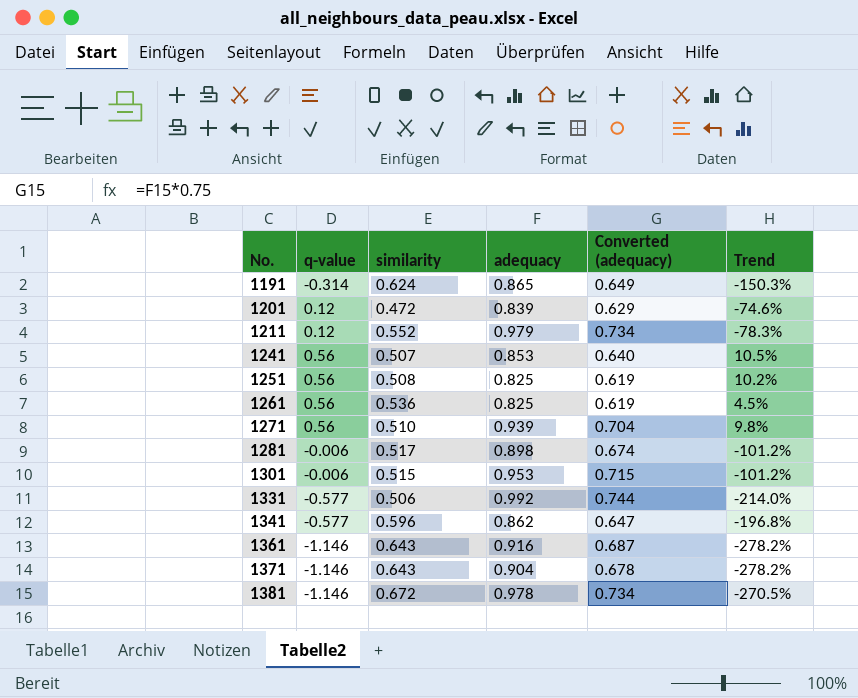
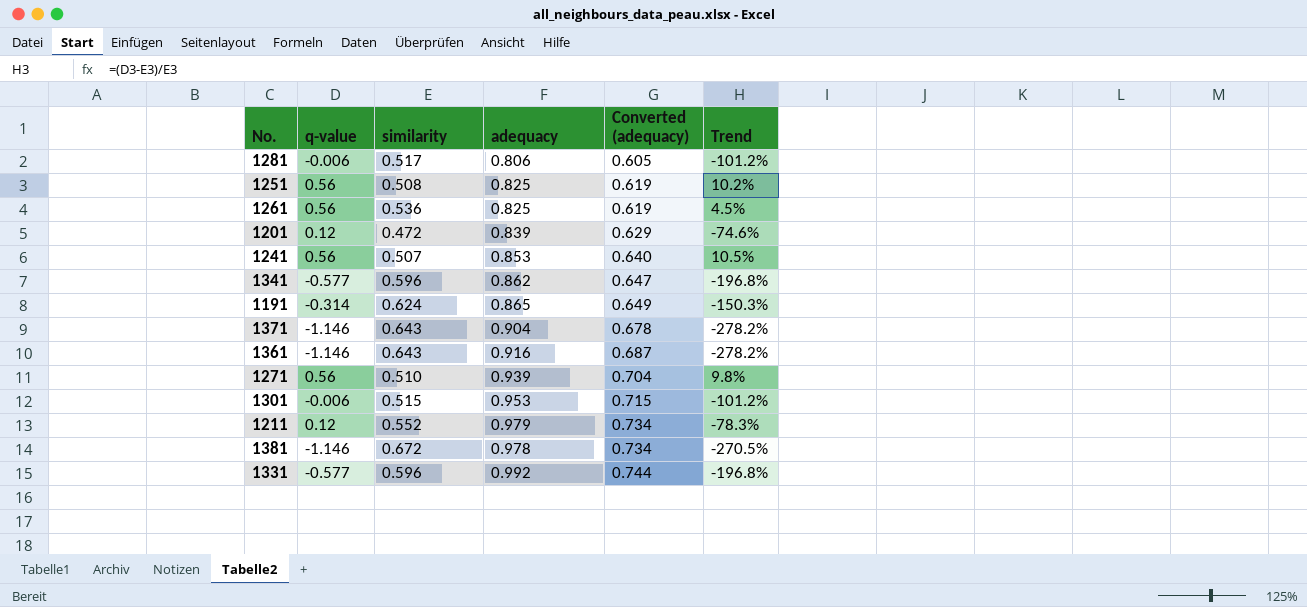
row order: No. ascending -> Converted (adequacy) ascending
1281 | adequacy: 0.898 -> 0.806
1281 | Converted (adequacy): 0.674 -> 0.605
1331 | similarity: 0.506 -> 0.596
1331 | Trend: -214.0% -> -196.8%

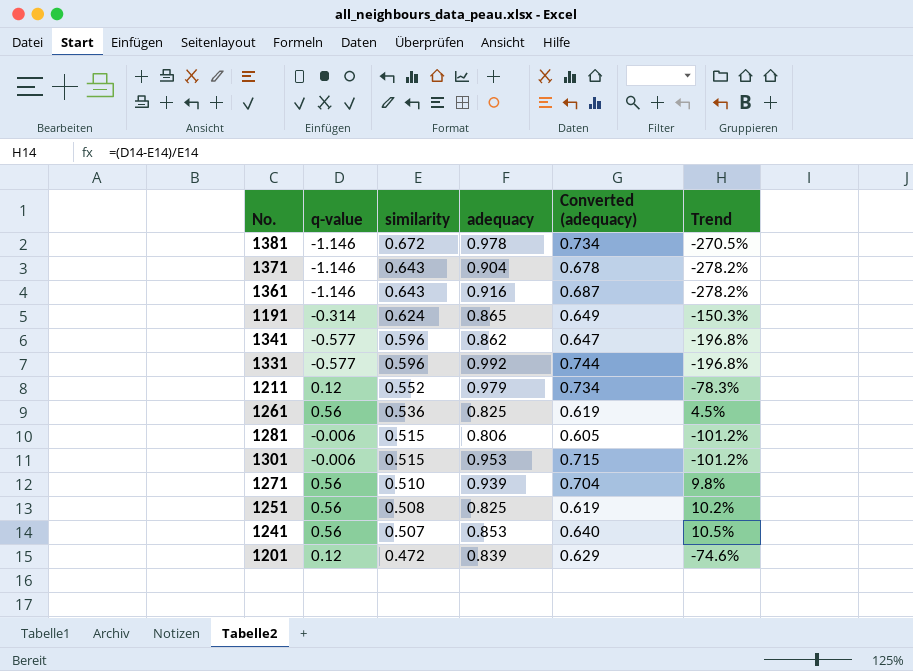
row order: Converted (adequacy) ascending -> similarity descending
1281 | similarity: 0.517 -> 0.515

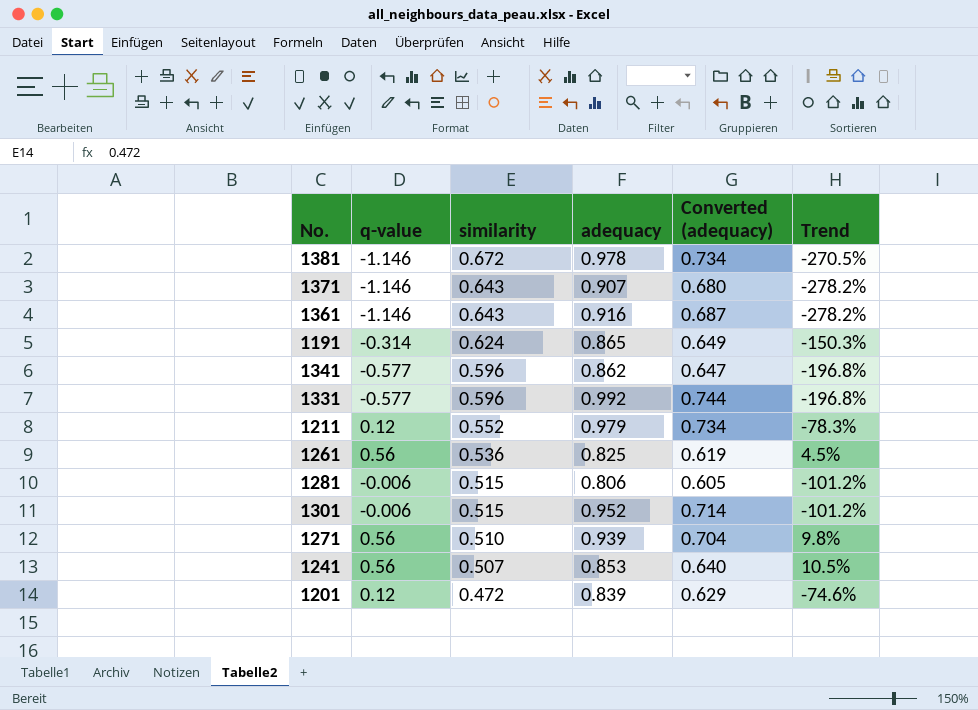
row 1251: 0.56 | 0.508 | 0.825 | 0.619 | 10.2% -> none
1371 | adequacy: 0.904 -> 0.907
1371 | Converted (adequacy): 0.678 -> 0.680
1301 | adequacy: 0.953 -> 0.952
1301 | Converted (adequacy): 0.715 -> 0.714

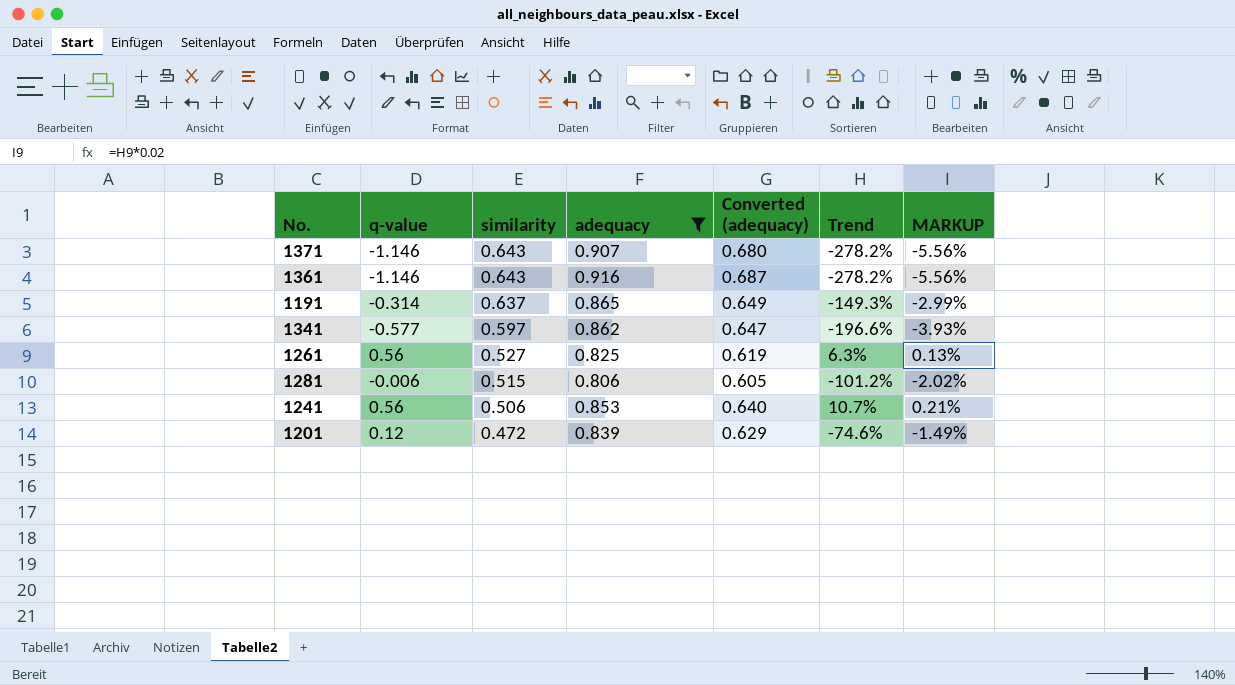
filter: none -> adequacy <= 0.916
column MARKUP | formula: none -> [Trend] * 0.02
1191 | similarity: 0.624 -> 0.637
1191 | Trend: -150.3% -> -149.3%
1341 | similarity: 0.596 -> 0.597
1341 | Trend: -196.8% -> -196.6%
1261 | similarity: 0.536 -> 0.527
1261 | Trend: 4.5% -> 6.3%
1241 | similarity: 0.507 -> 0.506
1241 | Trend: 10.5% -> 10.7%

